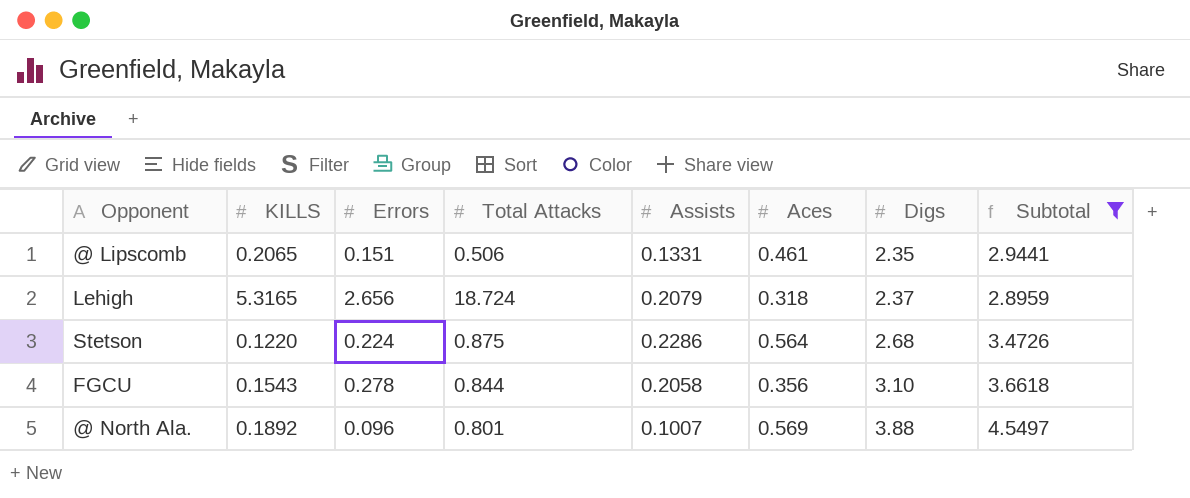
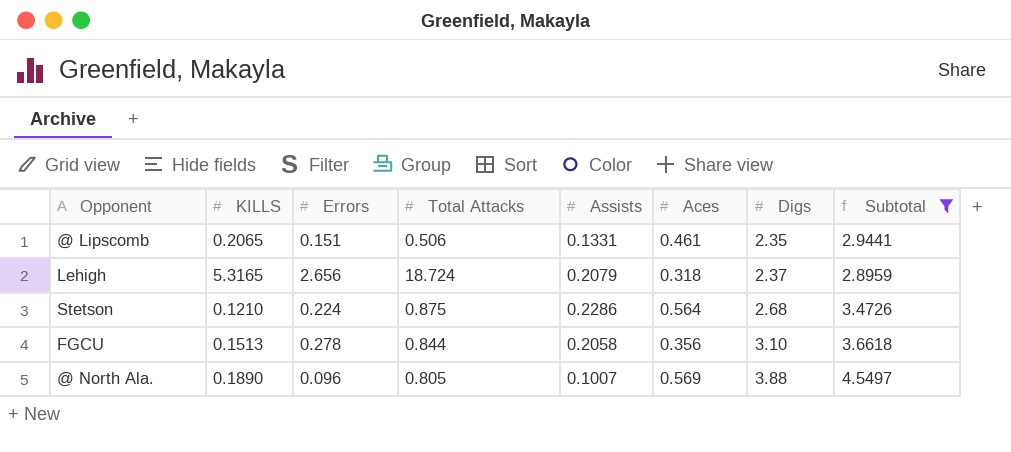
Stetson | KILLS: 0.1220 -> 0.1210
FGCU | KILLS: 0.1543 -> 0.1513
@ North Ala. | KILLS: 0.1892 -> 0.1890
@ North Ala. | Total Attacks: 0.801 -> 0.805

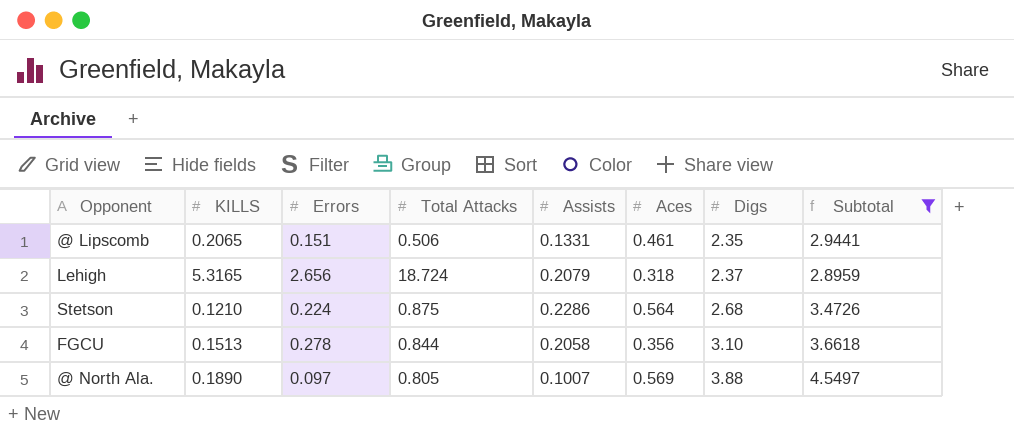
@ North Ala. | Errors: 0.096 -> 0.097

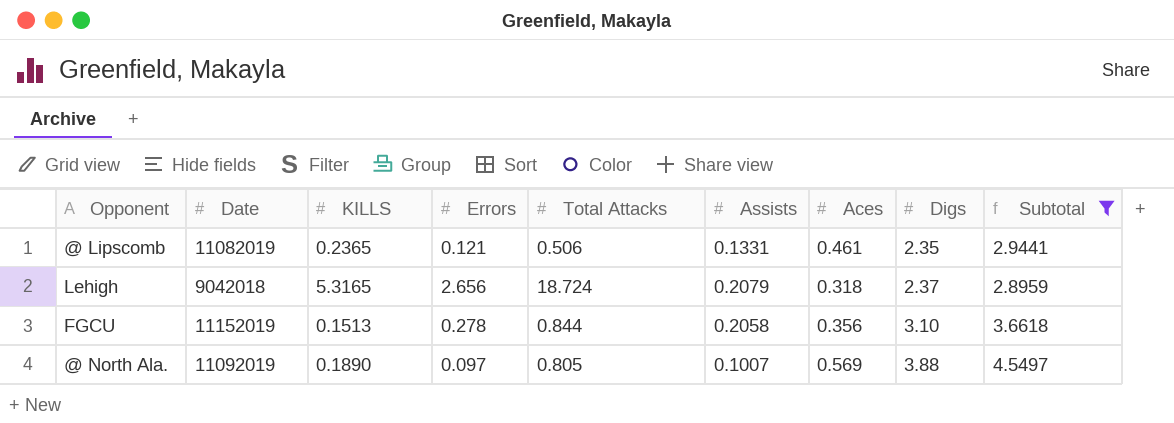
column Date | position: none -> 2
row Stetson: 0.1210 | 0.224 | 0.875 | 0.2286 | 0.564 | 2.68 | 3.4726 -> none
@ Lipscomb | KILLS: 0.2065 -> 0.2365
@ Lipscomb | Errors: 0.151 -> 0.121

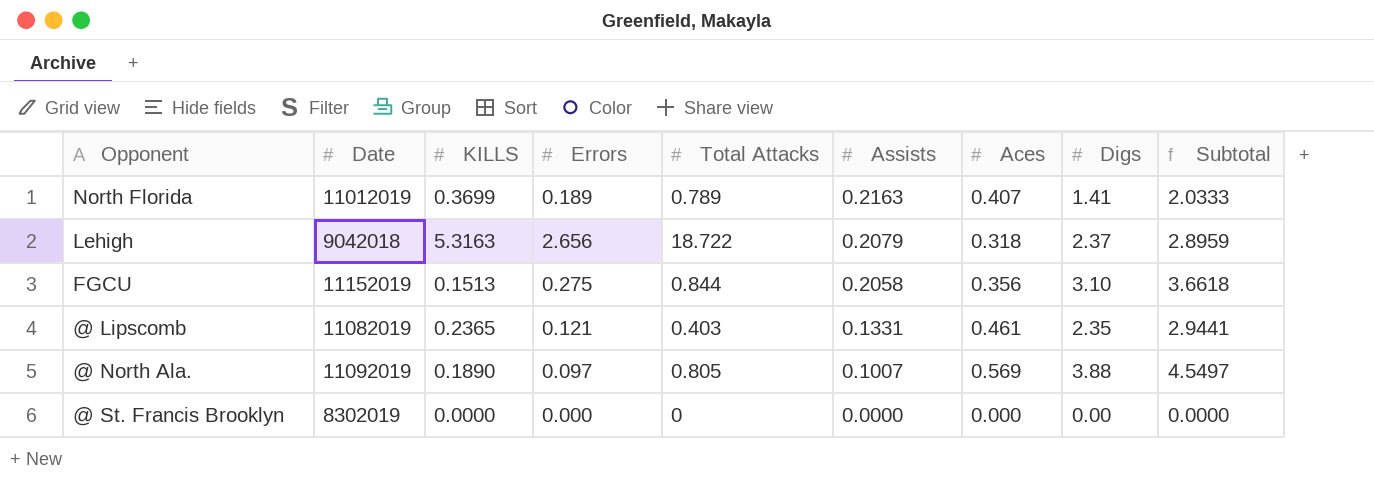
filter: Subtotal >= 2.8959 -> none
row order: Digs ascending -> Assists descending
Lehigh | KILLS: 5.3165 -> 5.3163
Lehigh | Total Attacks: 18.724 -> 18.722
FGCU | Errors: 0.278 -> 0.275
@ Lipscomb | Total Attacks: 0.506 -> 0.403

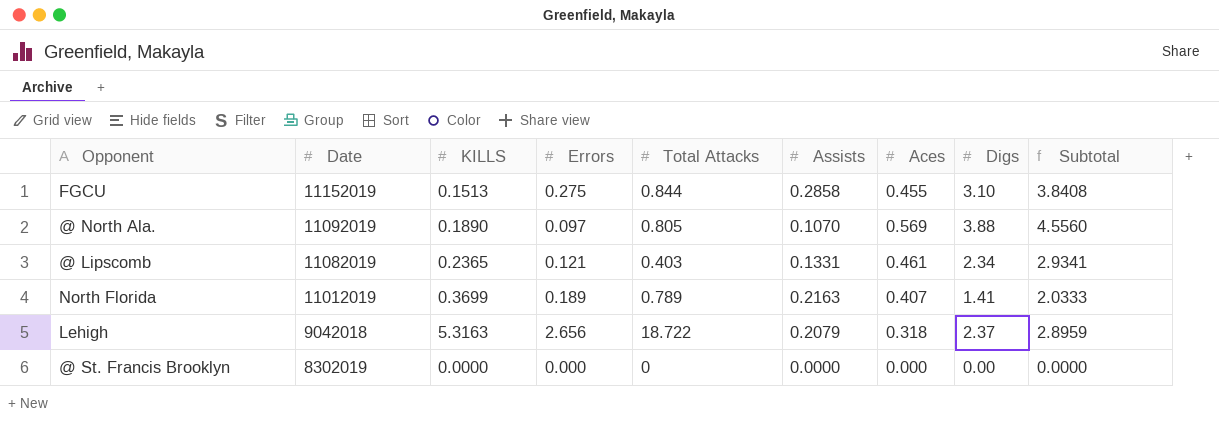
row order: Assists descending -> Date descending
FGCU | Assists: 0.2058 -> 0.2858
FGCU | Aces: 0.356 -> 0.455
FGCU | Subtotal: 3.6618 -> 3.8408
@ North Ala. | Assists: 0.1007 -> 0.1070
@ North Ala. | Subtotal: 4.5497 -> 4.5560
@ Lipscomb | Digs: 2.35 -> 2.34
@ Lipscomb | Subtotal: 2.9441 -> 2.9341

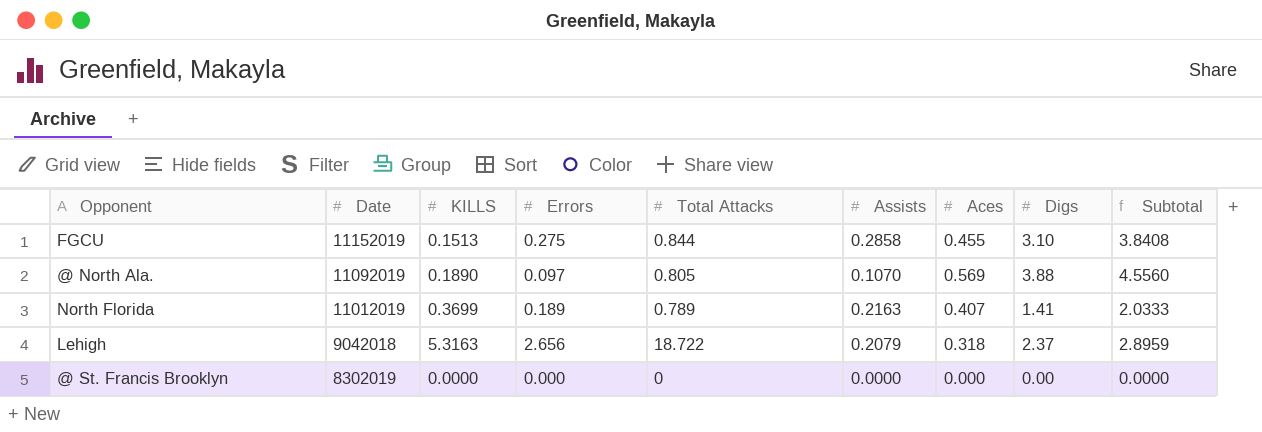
row @ Lipscomb: 11082019 | 0.2365 | 0.121 | 0.403 | 0.1331 | 0.461 | 2.34 | 2.9341 -> none

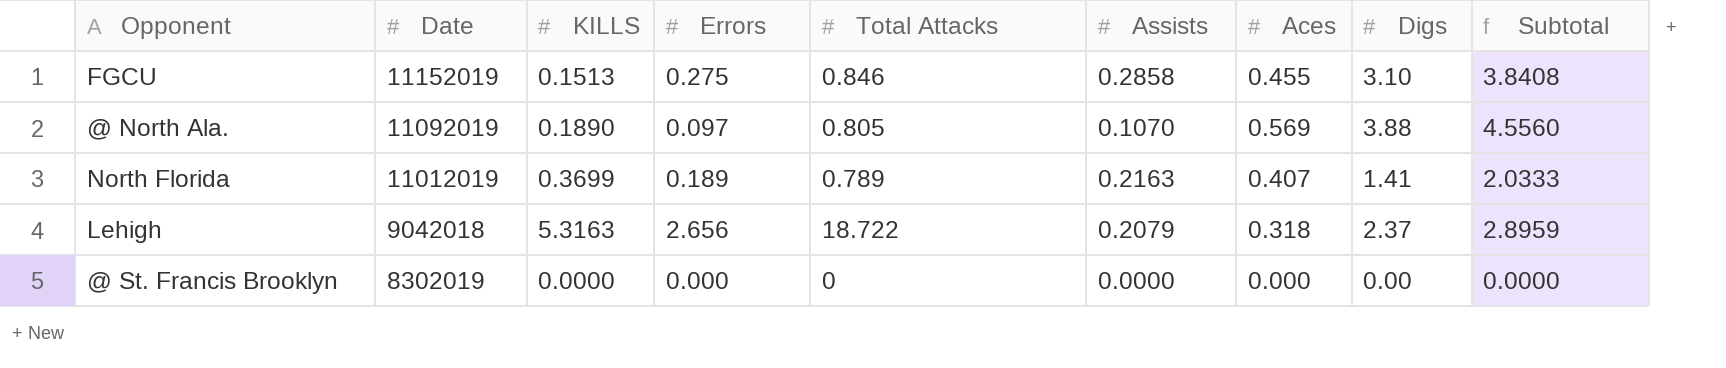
FGCU | Total Attacks: 0.844 -> 0.846

